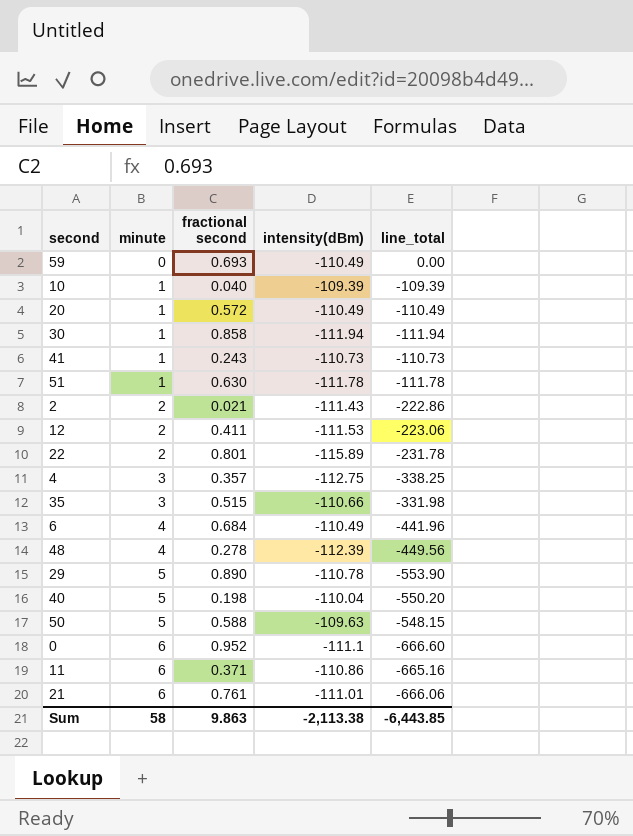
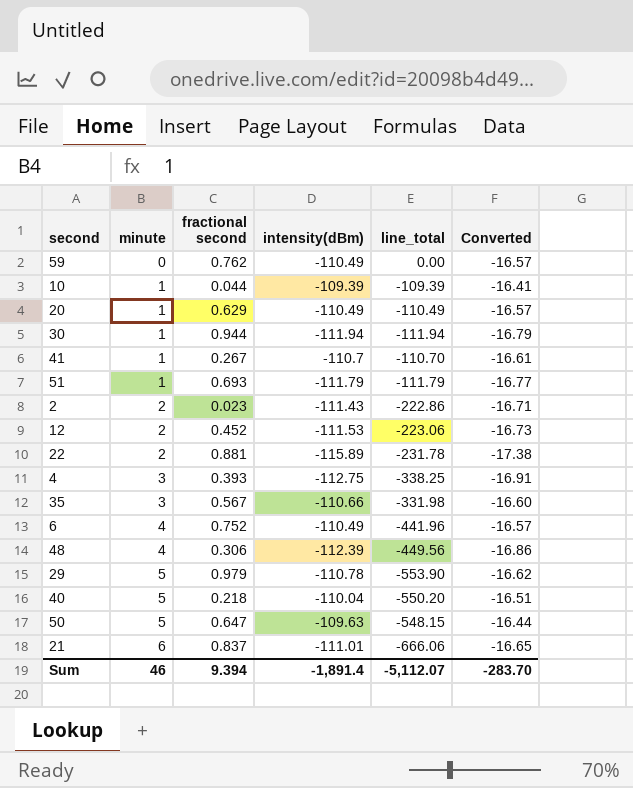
column Converted | formula: none -> [intensity(dBm)] * 0.15
row 0: 6 | 0.952 | -111.1 | -666.60 -> none
row 11: 6 | 0.371 | -110.86 | -665.16 -> none
59 | fractional second: 0.693 -> 0.762
10 | fractional second: 0.040 -> 0.044
20 | fractional second: 0.572 -> 0.629
30 | fractional second: 0.858 -> 0.944
41 | fractional second: 0.243 -> 0.267
41 | intensity(dBm): -110.73 -> -110.7
41 | line_total: -110.73 -> -110.70
51 | fractional second: 0.630 -> 0.693
51 | intensity(dBm): -111.78 -> -111.79
51 | line_total: -111.78 -> -111.79
2 | fractional second: 0.021 -> 0.023
12 | fractional second: 0.411 -> 0.452
22 | fractional second: 0.801 -> 0.881
4 | fractional second: 0.357 -> 0.393
35 | fractional second: 0.515 -> 0.567
6 | fractional second: 0.684 -> 0.752
48 | fractional second: 0.278 -> 0.306
29 | fractional second: 0.890 -> 0.979
40 | fractional second: 0.198 -> 0.218
50 | fractional second: 0.588 -> 0.647
21 | fractional second: 0.761 -> 0.837
Sum | minute: 58 -> 46
Sum | fractional second: 9.863 -> 9.394
Sum | intensity(dBm): -2,113.38 -> -1,891.4
Sum | line_total: -6,443.85 -> -5,112.07

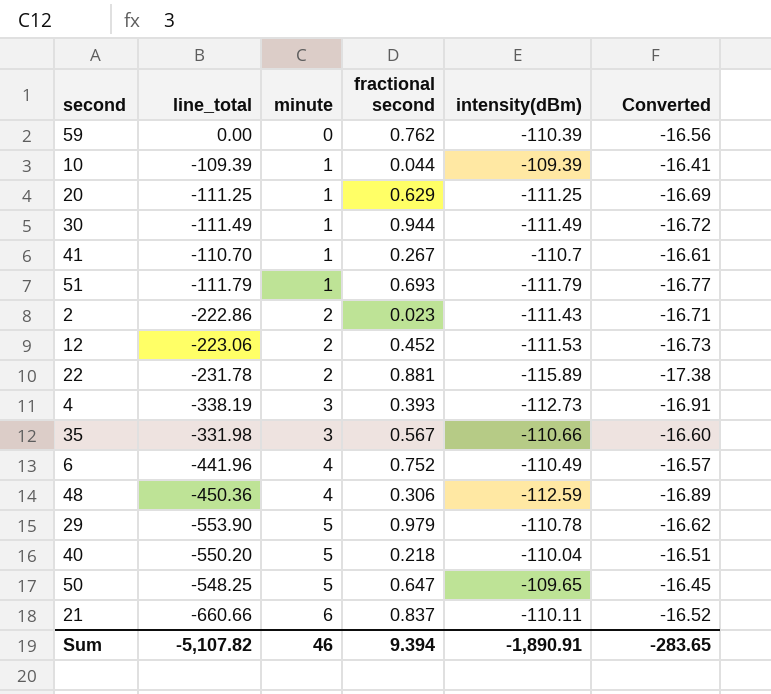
column line_total | position: 5 -> 2
59 | intensity(dBm): -110.49 -> -110.39
59 | Converted: -16.57 -> -16.56
20 | line_total: -110.49 -> -111.25
20 | intensity(dBm): -110.49 -> -111.25
20 | Converted: -16.57 -> -16.69
30 | line_total: -111.94 -> -111.49
30 | intensity(dBm): -111.94 -> -111.49
30 | Converted: -16.79 -> -16.72
4 | line_total: -338.25 -> -338.19
4 | intensity(dBm): -112.75 -> -112.73
48 | line_total: -449.56 -> -450.36
48 | intensity(dBm): -112.39 -> -112.59
48 | Converted: -16.86 -> -16.89
50 | line_total: -548.15 -> -548.25
50 | intensity(dBm): -109.63 -> -109.65
50 | Converted: -16.44 -> -16.45
21 | line_total: -666.06 -> -660.66
21 | intensity(dBm): -111.01 -> -110.11
21 | Converted: -16.65 -> -16.52
Sum | line_total: -5,112.07 -> -5,107.82
Sum | intensity(dBm): -1,891.4 -> -1,890.91
Sum | Converted: -283.70 -> -283.65

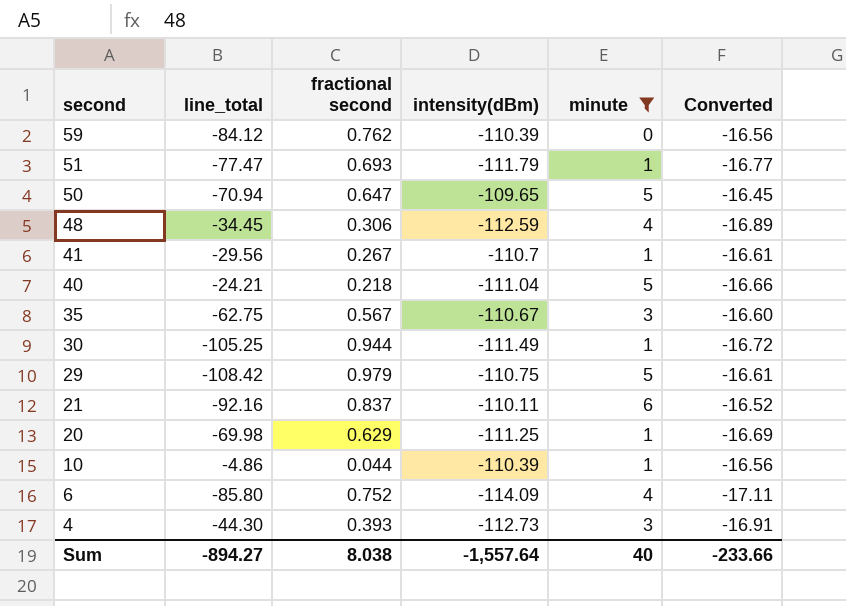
filter: none -> minute != 2
row order: minute ascending -> second descending
column line_total | formula: [minute] * [intensity(dBm)] -> [fractional second] * [intensity(dBm)]
column minute | position: 3 -> 5
40 | intensity(dBm): -110.04 -> -111.04
40 | Converted: -16.51 -> -16.66
35 | intensity(dBm): -110.66 -> -110.67
29 | intensity(dBm): -110.78 -> -110.75
29 | Converted: -16.62 -> -16.61
10 | intensity(dBm): -109.39 -> -110.39
10 | Converted: -16.41 -> -16.56
6 | intensity(dBm): -110.49 -> -114.09
6 | Converted: -16.57 -> -17.11
Sum | line_total: -5,107.82 -> -894.27
Sum | fractional second: 9.394 -> 8.038
Sum | intensity(dBm): -1,890.91 -> -1,557.64
Sum | minute: 46 -> 40
Sum | Converted: -283.65 -> -233.66

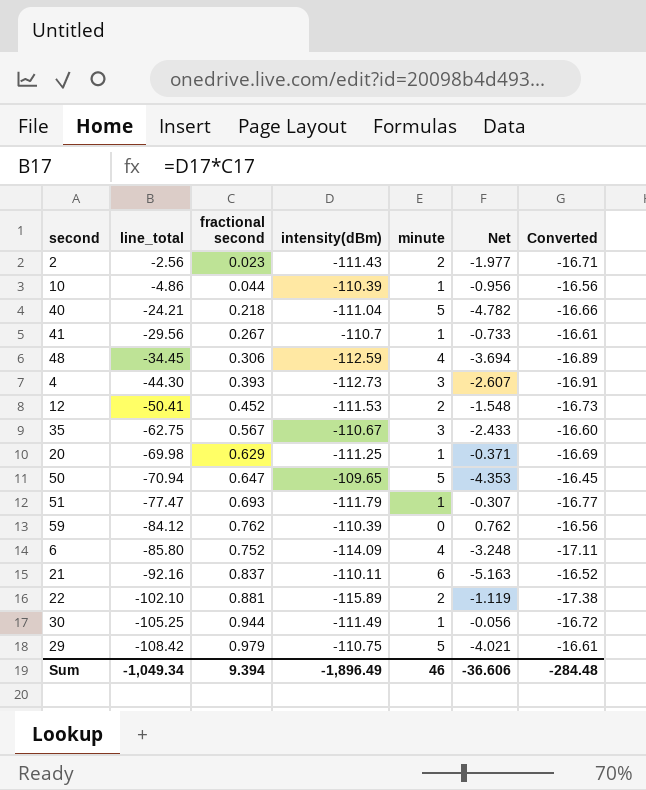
filter: minute != 2 -> none
row order: second descending -> line_total descending
column Net | formula: none -> [fractional second] - [minute]
Sum | line_total: -894.27 -> -1,049.34
Sum | fractional second: 8.038 -> 9.394
Sum | intensity(dBm): -1,557.64 -> -1,896.49
Sum | minute: 40 -> 46
Sum | Converted: -233.66 -> -284.48

